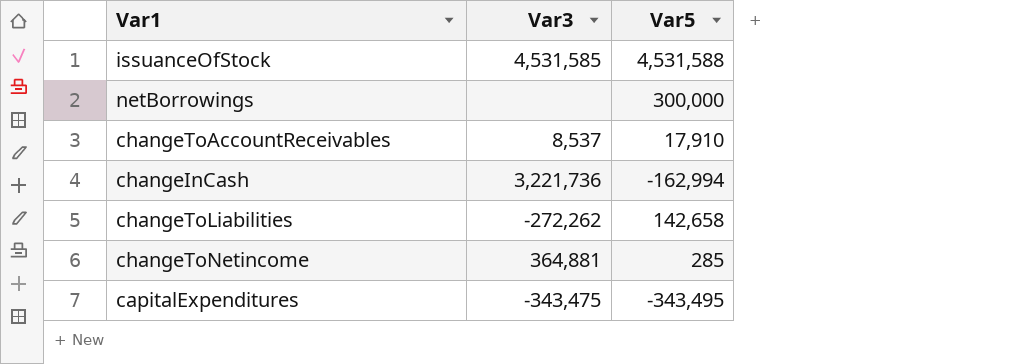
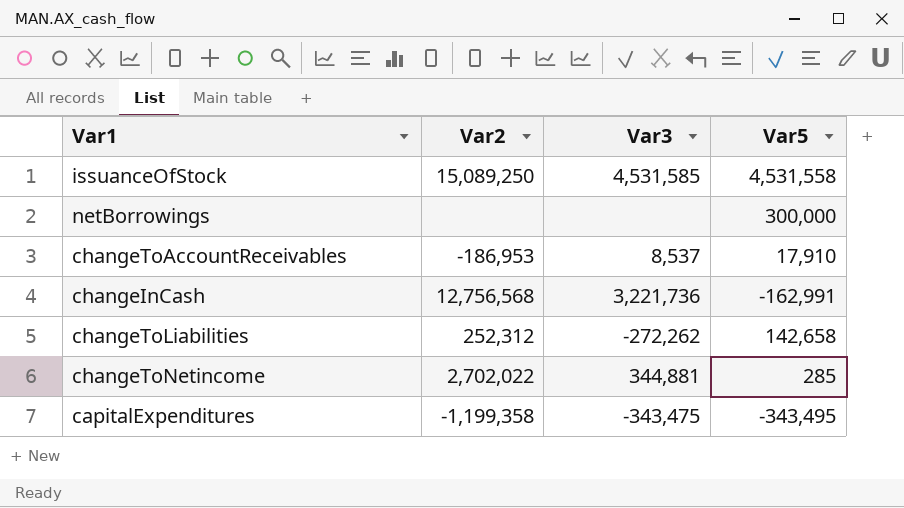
column Var2 | position: none -> 2
issuanceOfStock | Var5: 4,531,588 -> 4,531,558
changeInCash | Var5: -162,994 -> -162,991
changeToNetincome | Var3: 364,881 -> 344,881

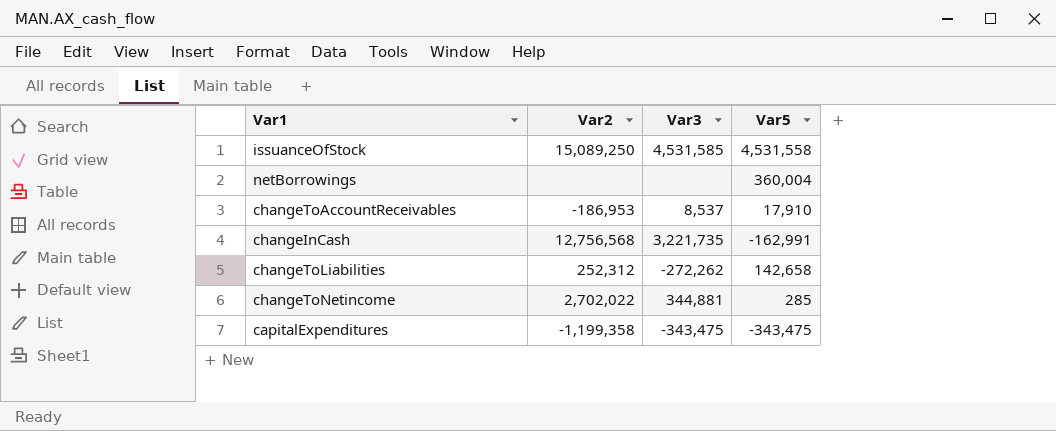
netBorrowings | Var5: 300,000 -> 360,004
changeInCash | Var3: 3,221,736 -> 3,221,735
capitalExpenditures | Var5: -343,495 -> -343,475

